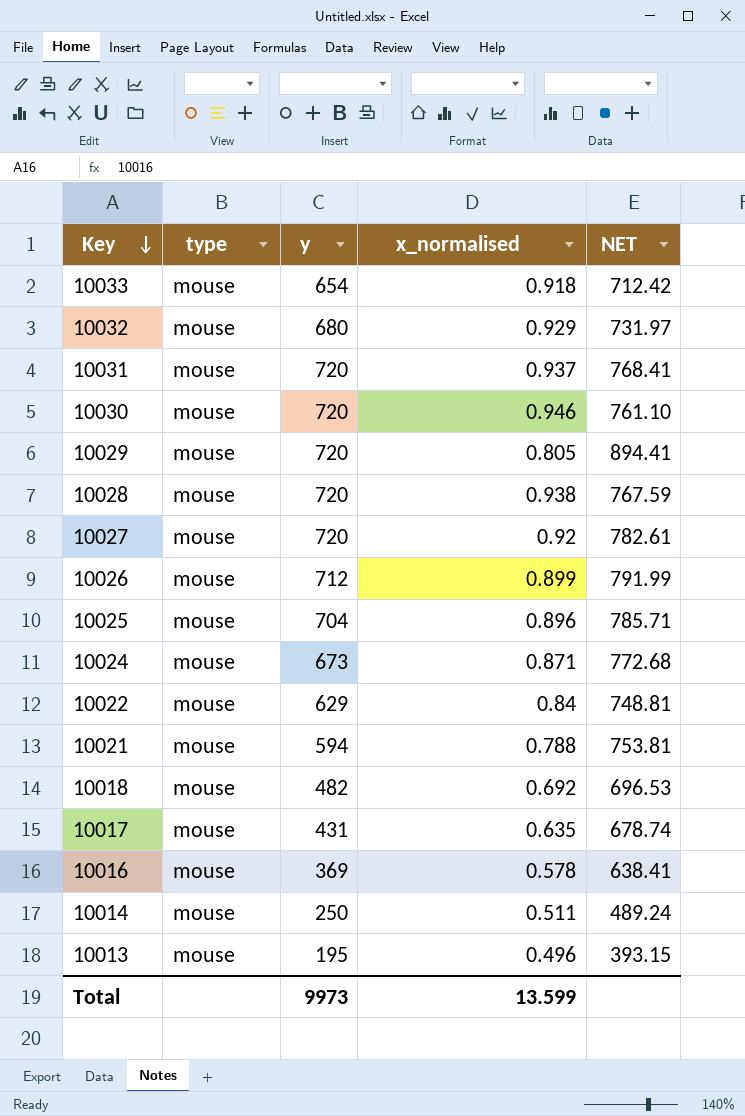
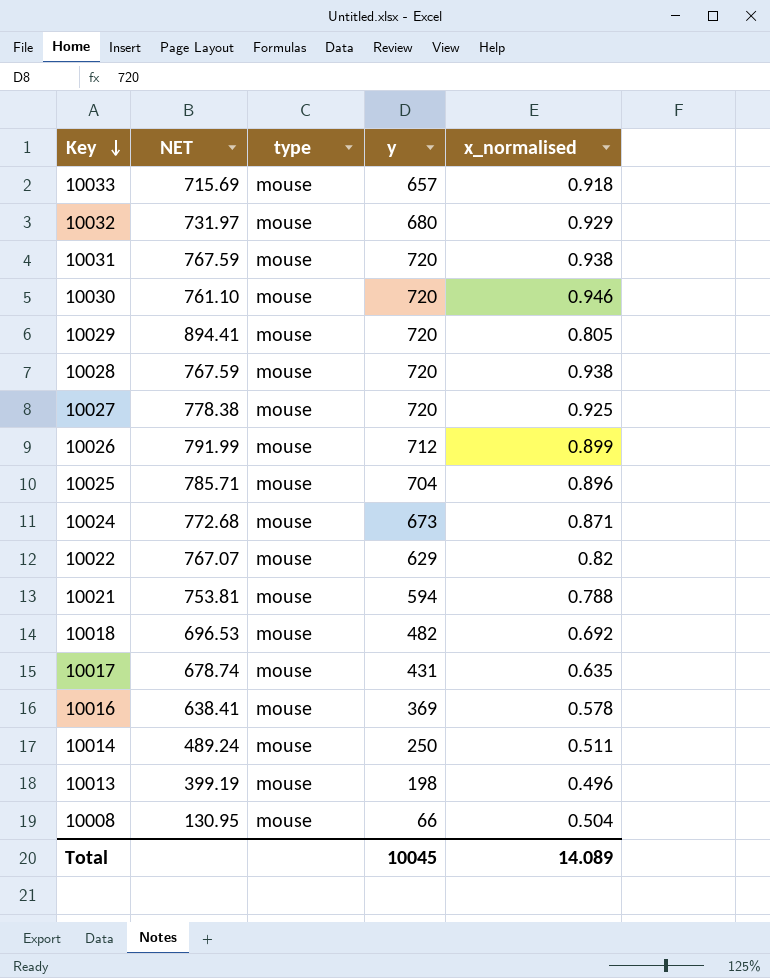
column NET | position: 5 -> 2
10033 | NET: 712.42 -> 715.69
10033 | y: 654 -> 657
10031 | NET: 768.41 -> 767.59
10031 | x_normalised: 0.937 -> 0.938
10027 | NET: 782.61 -> 778.38
10027 | x_normalised: 0.92 -> 0.925
10022 | NET: 748.81 -> 767.07
10022 | x_normalised: 0.84 -> 0.82
10013 | NET: 393.15 -> 399.19
10013 | y: 195 -> 198
row 10008: none -> 130.95 | mouse | 66 | 0.504
Total | y: 9973 -> 10045
Total | x_normalised: 13.599 -> 14.089

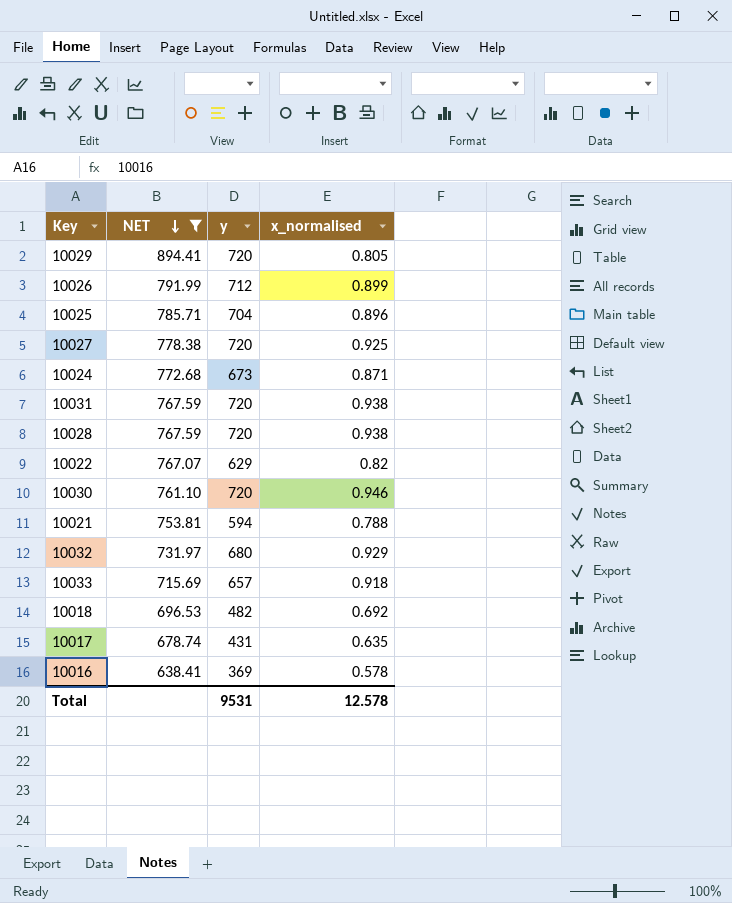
filter: none -> NET >= 638.41
row order: Key descending -> NET descending
column type | position: 3 -> none
Total | y: 10045 -> 9531
Total | x_normalised: 14.089 -> 12.578

